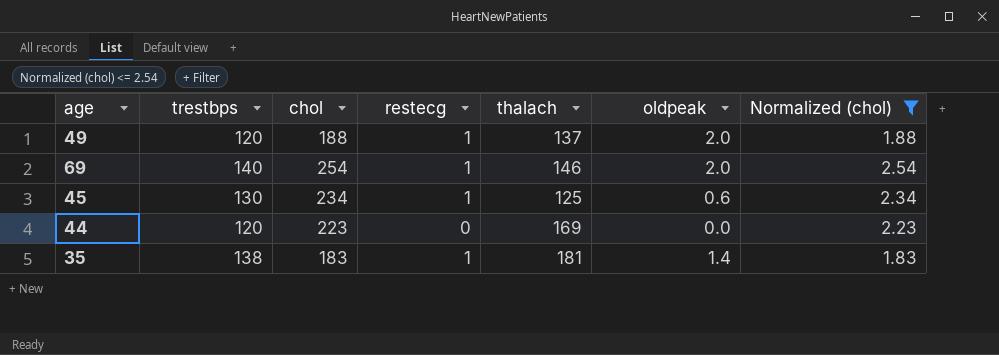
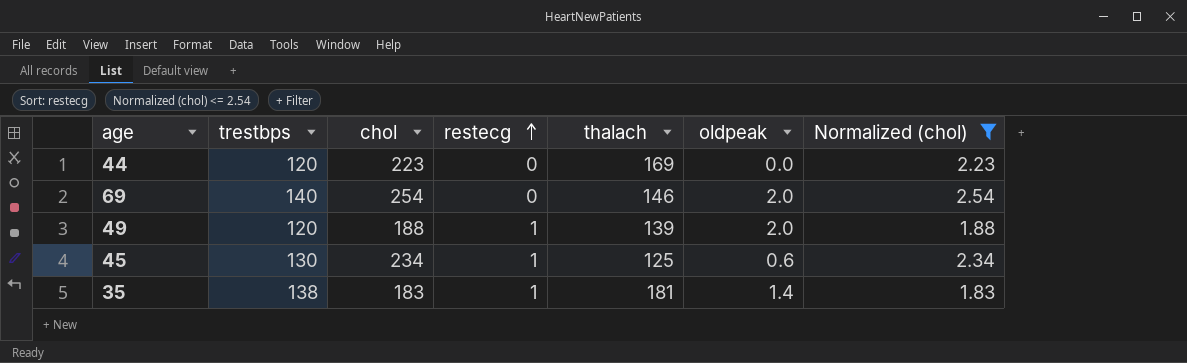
row order: none -> restecg ascending
69 | restecg: 1 -> 0
49 | thalach: 137 -> 139

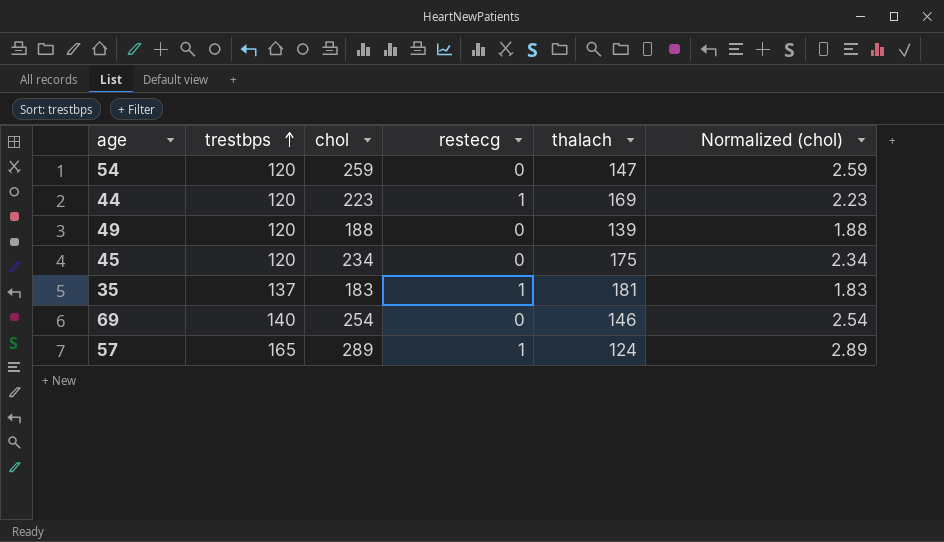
filter: Normalized (chol) <= 2.54 -> none
row order: restecg ascending -> trestbps ascending
column oldpeak | position: 6 -> none
44 | restecg: 0 -> 1
49 | restecg: 1 -> 0
45 | trestbps: 130 -> 120
45 | restecg: 1 -> 0
45 | thalach: 125 -> 175
35 | trestbps: 138 -> 137

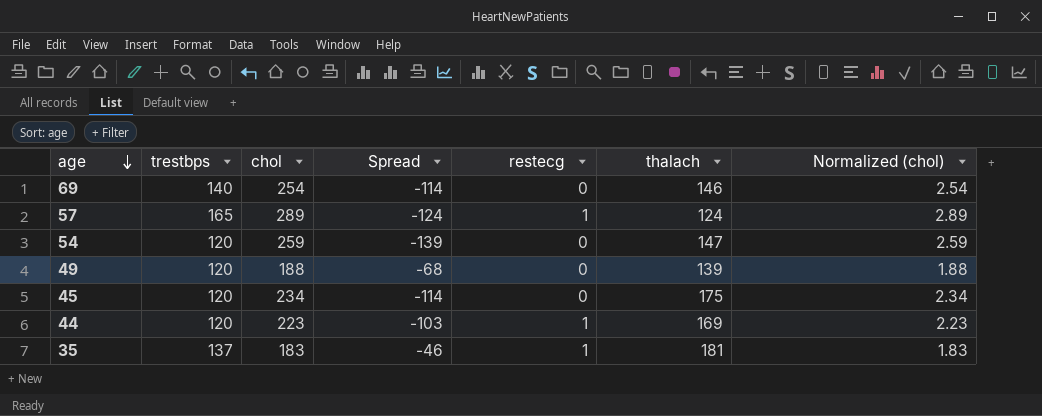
row order: trestbps ascending -> age descending
column Spread | formula: none -> [trestbps] - [chol]

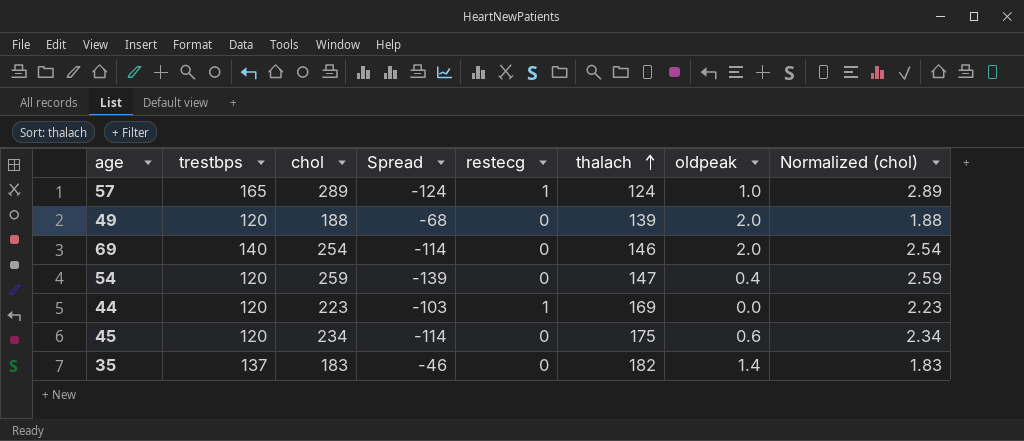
row order: age descending -> thalach ascending
column oldpeak | position: none -> 7
35 | restecg: 1 -> 0
35 | thalach: 181 -> 182

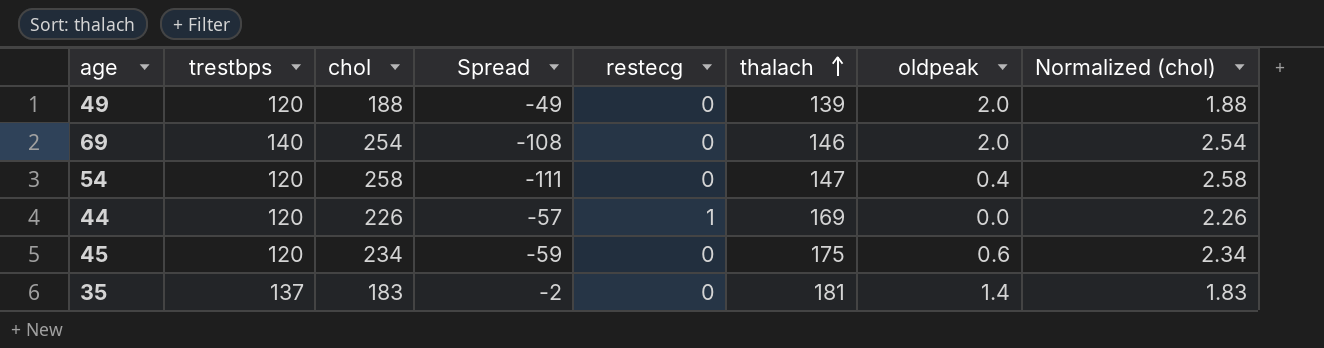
column Spread | formula: [trestbps] - [chol] -> [thalach] - [chol]
row 57: 165 | 289 | -124 | 1 | 124 | 1.0 | 2.89 -> none
54 | chol: 259 -> 258
54 | Normalized (chol): 2.59 -> 2.58
44 | chol: 223 -> 226
44 | Normalized (chol): 2.23 -> 2.26
35 | thalach: 182 -> 181

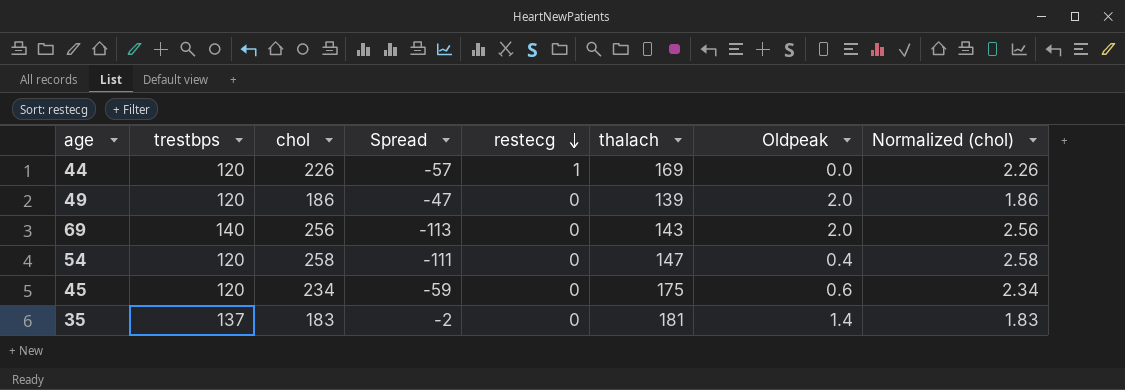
row order: thalach ascending -> restecg descending
column name: oldpeak -> Oldpeak
49 | chol: 188 -> 186
49 | Spread: -49 -> -47
49 | Normalized (chol): 1.88 -> 1.86
69 | chol: 254 -> 256
69 | Spread: -108 -> -113
69 | thalach: 146 -> 143
69 | Normalized (chol): 2.54 -> 2.56

